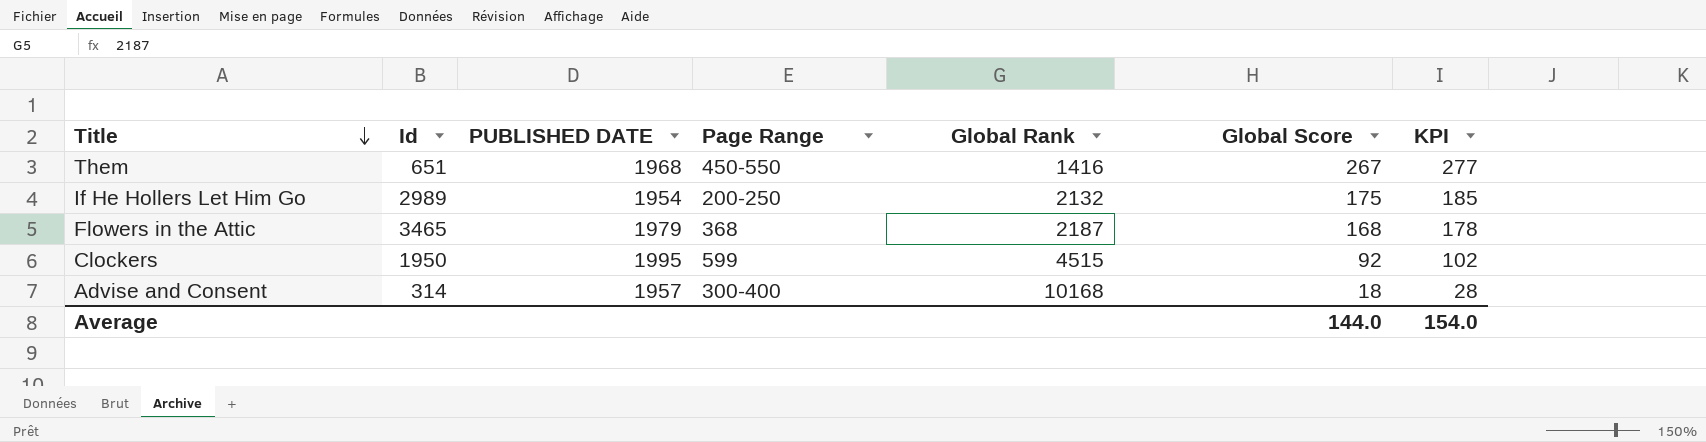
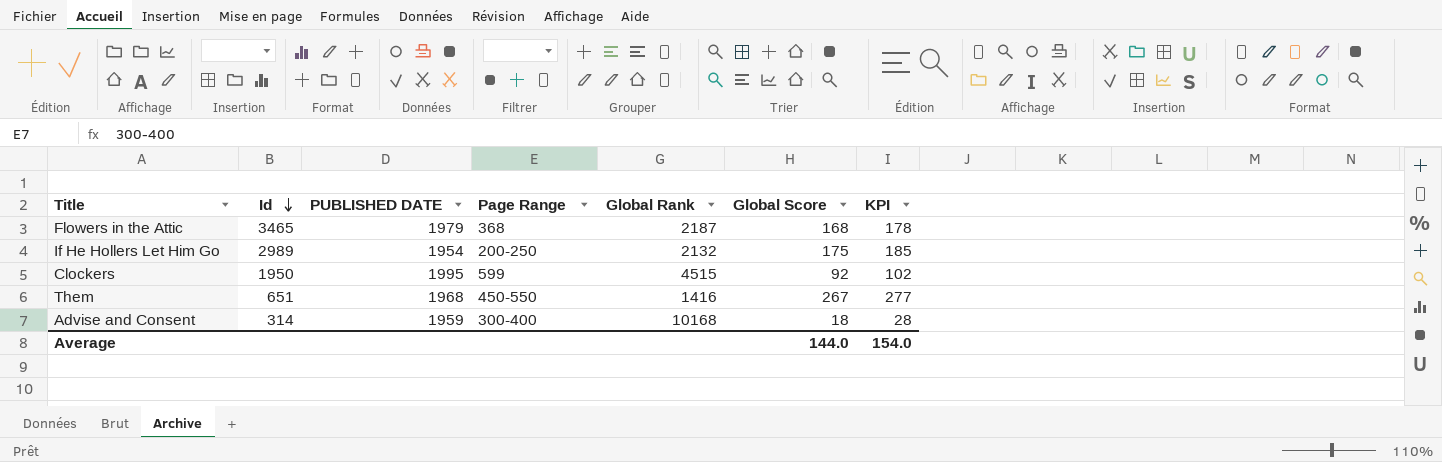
row order: Title descending -> Id descending
Advise and Consent | PUBLISHED DATE: 1957 -> 1959

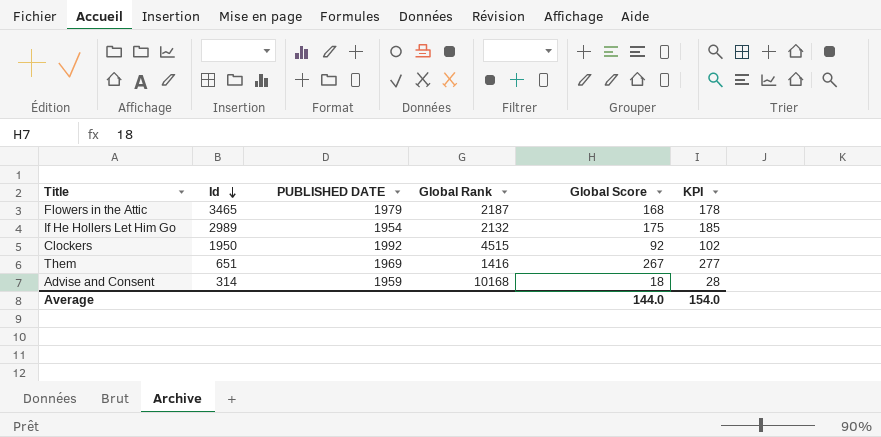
column Page Range | position: 4 -> none
Clockers | PUBLISHED DATE: 1995 -> 1992
Them | PUBLISHED DATE: 1968 -> 1969

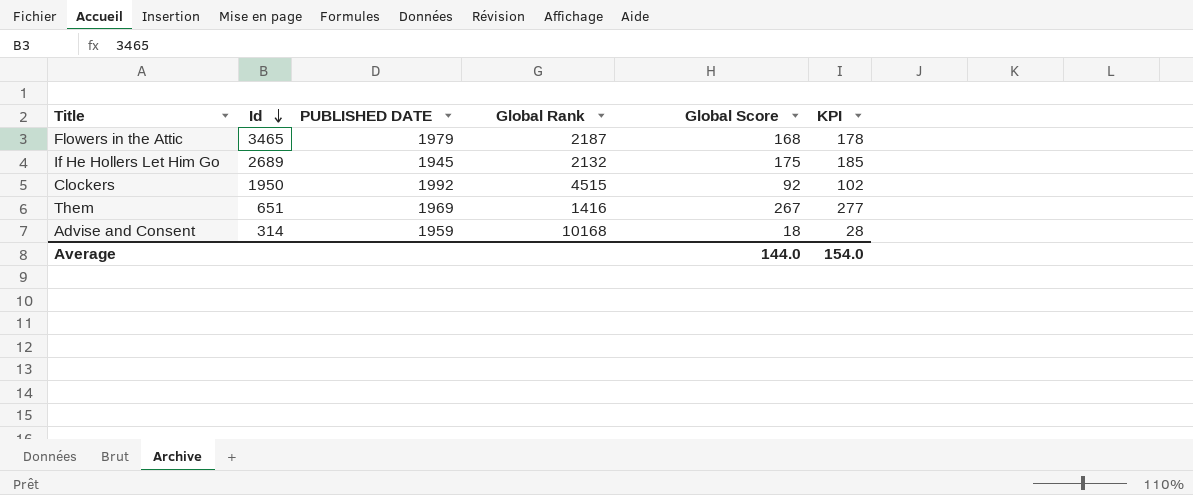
If He Hollers Let Him Go | Id: 2989 -> 2689
If He Hollers Let Him Go | PUBLISHED DATE: 1954 -> 1945

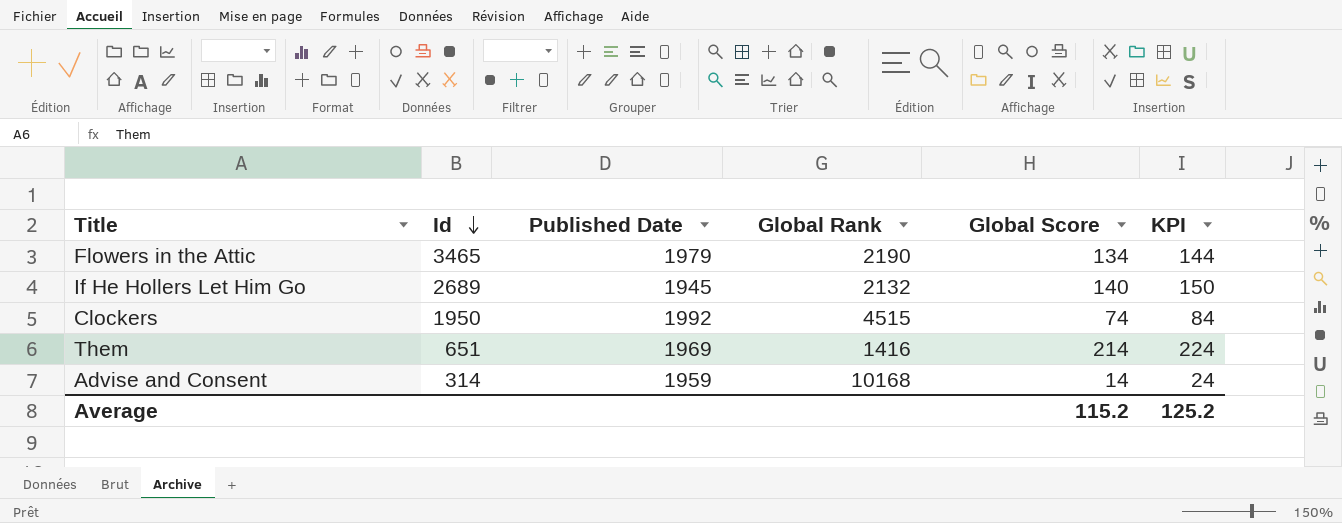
column name: PUBLISHED DATE -> Published Date
Flowers in the Attic | Global Rank: 2187 -> 2190
Flowers in the Attic | Global Score: 168 -> 134
Flowers in the Attic | KPI: 178 -> 144
If He Hollers Let Him Go | Global Score: 175 -> 140
If He Hollers Let Him Go | KPI: 185 -> 150
Clockers | Global Score: 92 -> 74
Clockers | KPI: 102 -> 84
Them | Global Score: 267 -> 214
Them | KPI: 277 -> 224
Advise and Consent | Global Score: 18 -> 14
Advise and Consent | KPI: 28 -> 24
Average | Global Score: 144.0 -> 115.2
Average | KPI: 154.0 -> 125.2

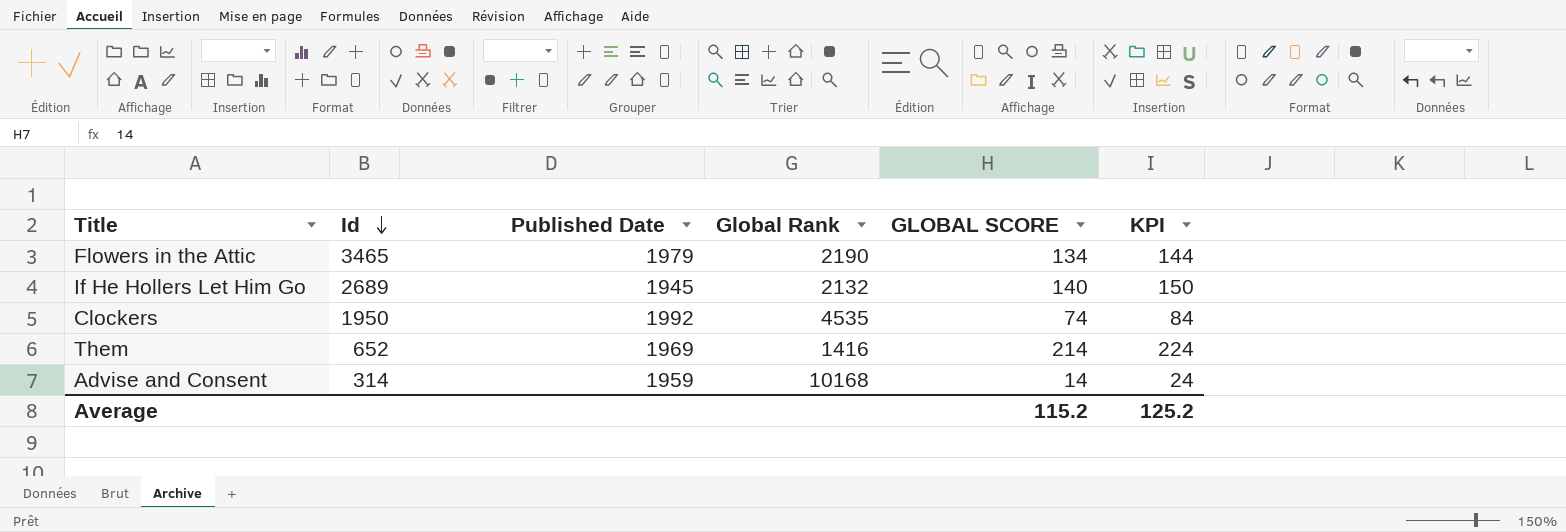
column name: Global Score -> GLOBAL SCORE
Clockers | Global Rank: 4515 -> 4535
Them | Id: 651 -> 652

